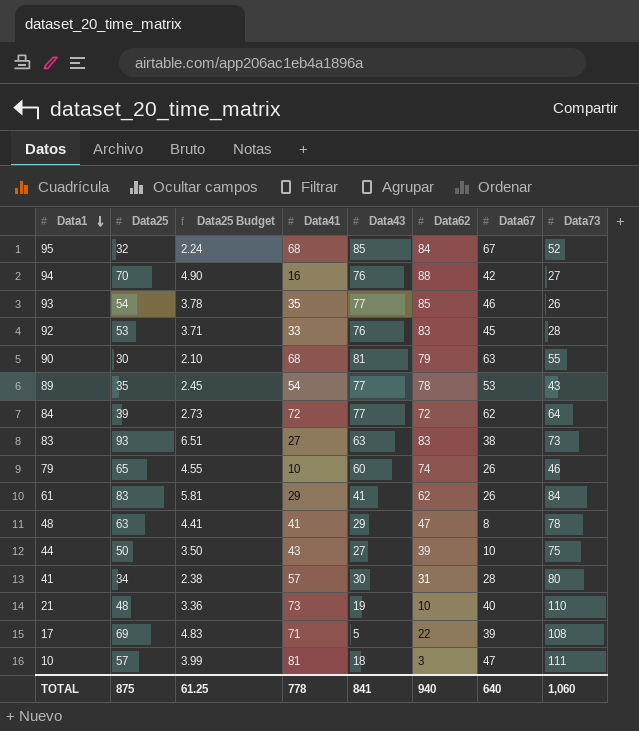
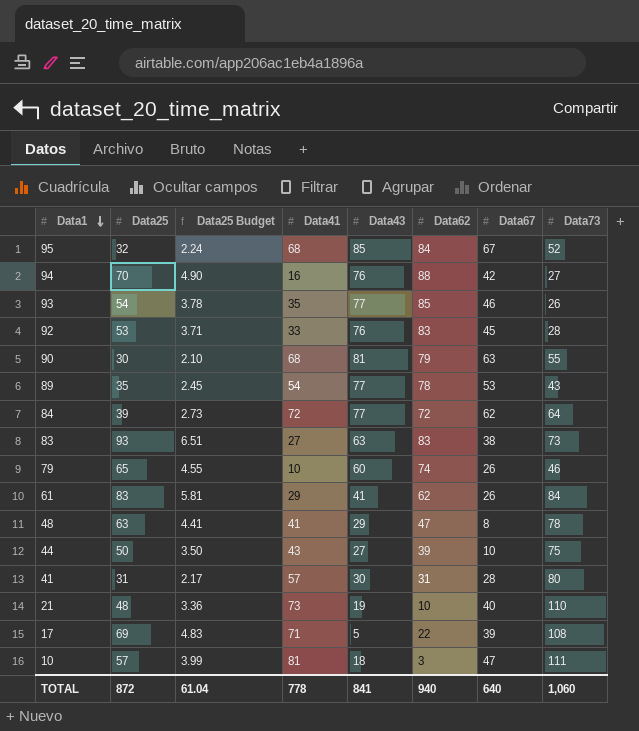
41 | Data25: 34 -> 31
41 | Data25 Budget: 2.38 -> 2.17
TOTAL | Data25: 875 -> 872
TOTAL | Data25 Budget: 61.25 -> 61.04

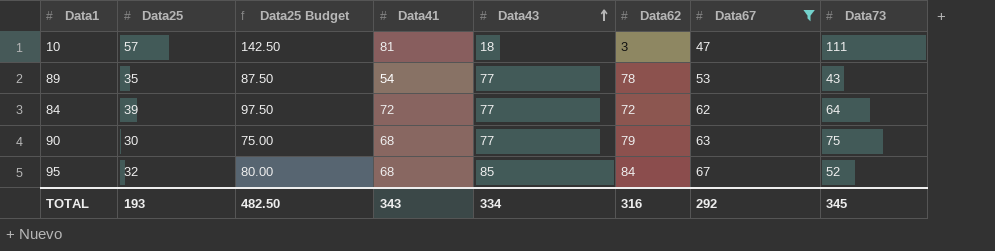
filter: none -> Data67 >= 47
row order: Data1 descending -> Data43 ascending
column Data25 Budget | formula: [Data25] * 0.07 -> [Data25] * 2.5
90 | Data43: 81 -> 77
90 | Data73: 55 -> 75
TOTAL | Data25: 872 -> 193
TOTAL | Data25 Budget: 61.04 -> 482.50
TOTAL | Data41: 778 -> 343
TOTAL | Data43: 841 -> 334
TOTAL | Data62: 940 -> 316
TOTAL | Data67: 640 -> 292
TOTAL | Data73: 1,060 -> 345

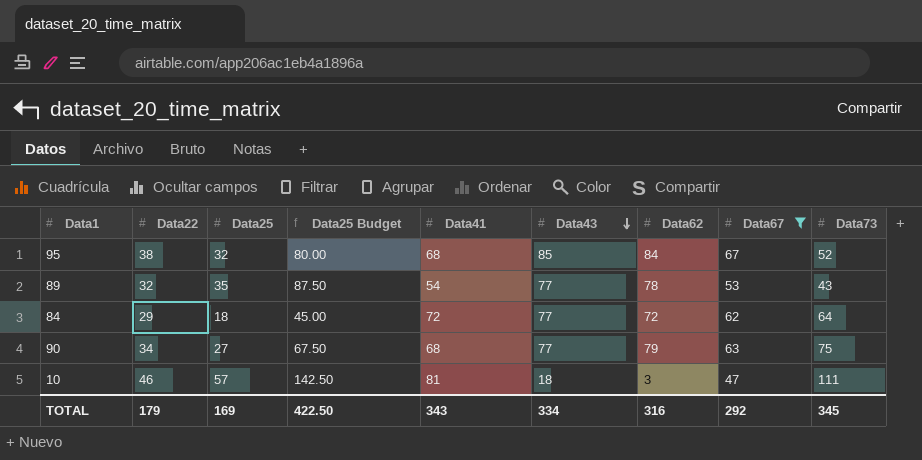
row order: Data43 ascending -> Data43 descending
column Data22 | position: none -> 2
84 | Data25: 39 -> 18
84 | Data25 Budget: 97.50 -> 45.00
90 | Data25: 30 -> 27
90 | Data25 Budget: 75.00 -> 67.50
TOTAL | Data25: 193 -> 169
TOTAL | Data25 Budget: 482.50 -> 422.50

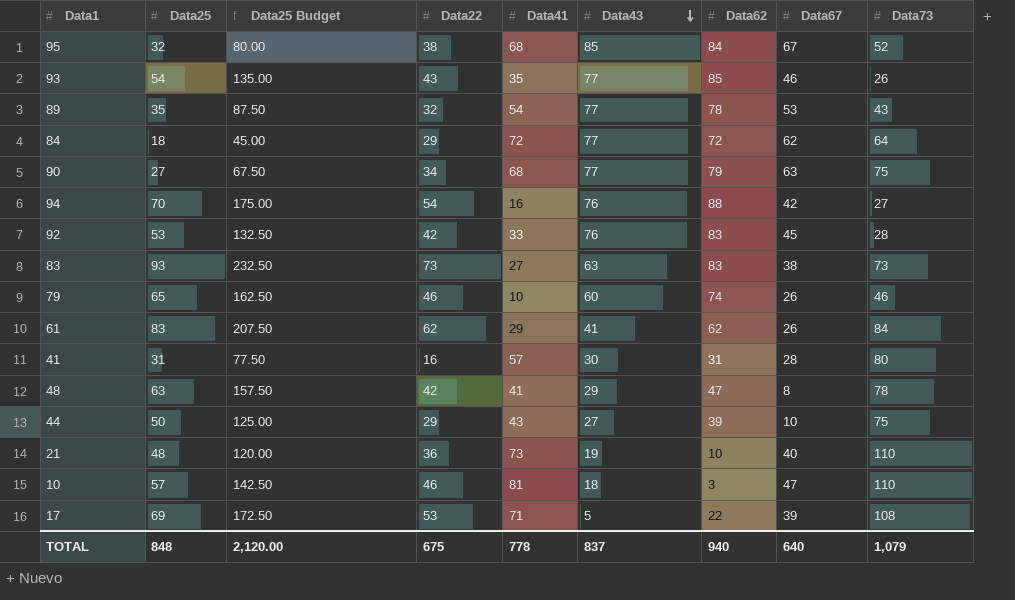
filter: Data67 >= 47 -> none
column Data22 | position: 2 -> 4
10 | Data73: 111 -> 110
TOTAL | Data25: 169 -> 848
TOTAL | Data25 Budget: 422.50 -> 2,120.00
TOTAL | Data22: 179 -> 675
TOTAL | Data41: 343 -> 778
TOTAL | Data43: 334 -> 837
TOTAL | Data62: 316 -> 940
TOTAL | Data67: 292 -> 640
TOTAL | Data73: 345 -> 1,079

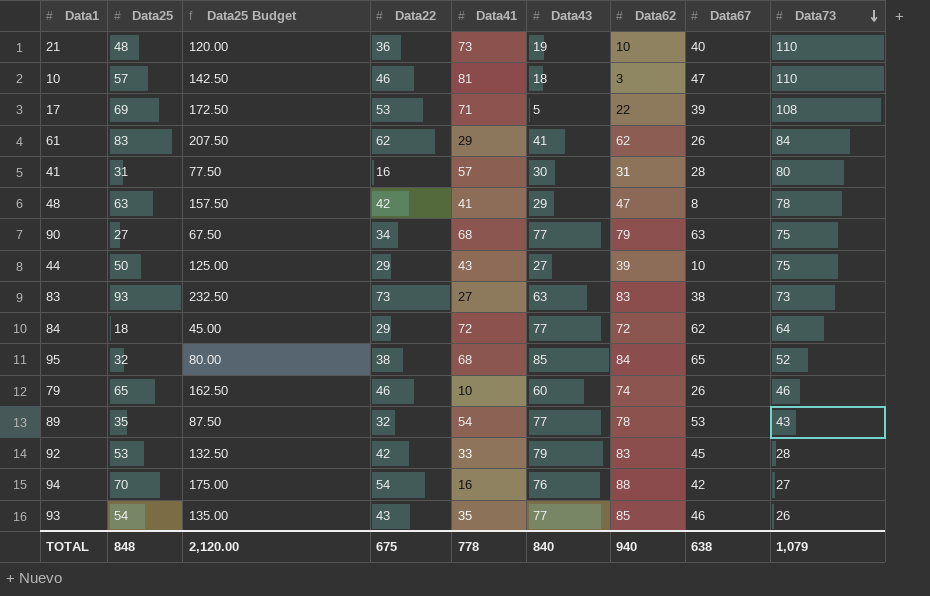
row order: Data43 descending -> Data73 descending
95 | Data67: 67 -> 65
92 | Data43: 76 -> 79
TOTAL | Data43: 837 -> 840
TOTAL | Data67: 640 -> 638

